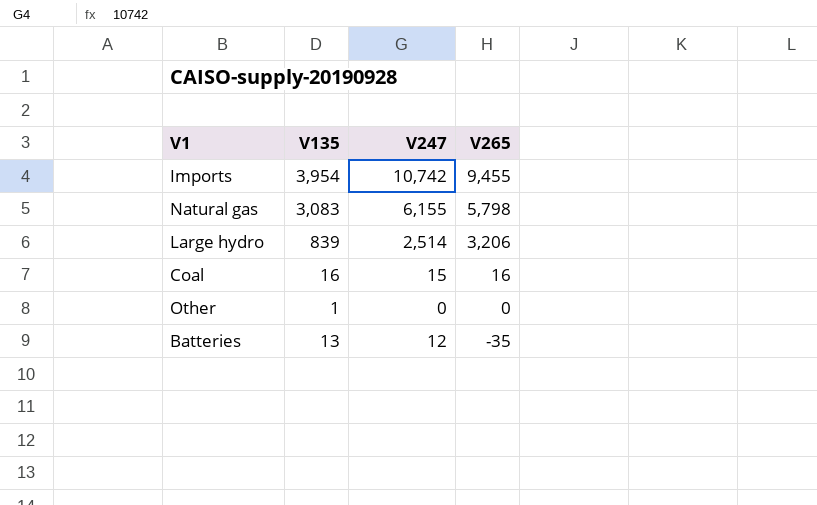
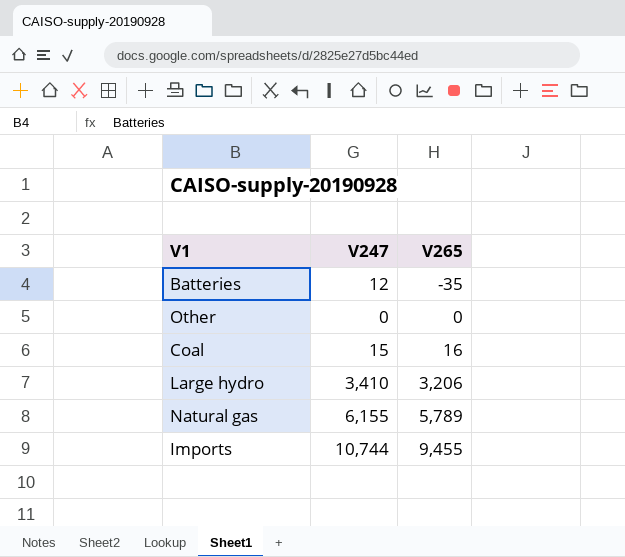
row order: V265 descending -> V265 ascending
column V135 | position: 2 -> none
Large hydro | V247: 2,514 -> 3,410
Natural gas | V265: 5,798 -> 5,789
Imports | V247: 10,742 -> 10,744

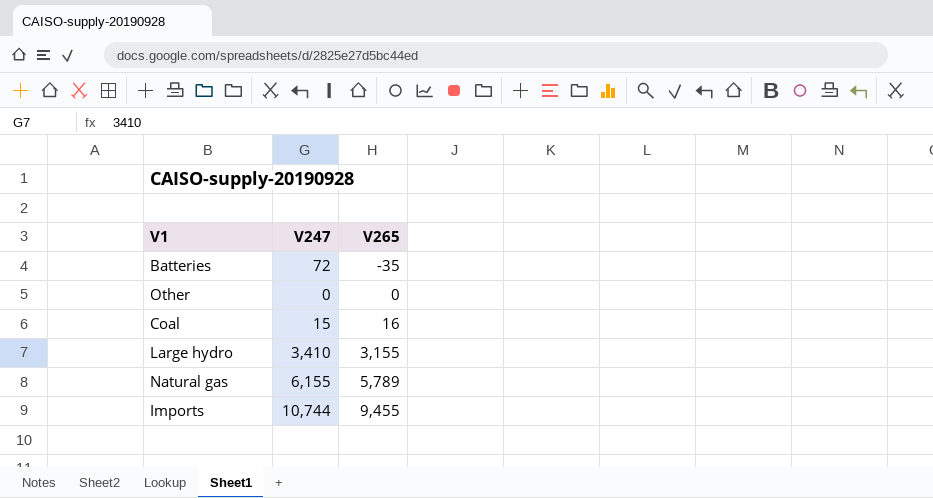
Batteries | V247: 12 -> 72
Large hydro | V265: 3,206 -> 3,155

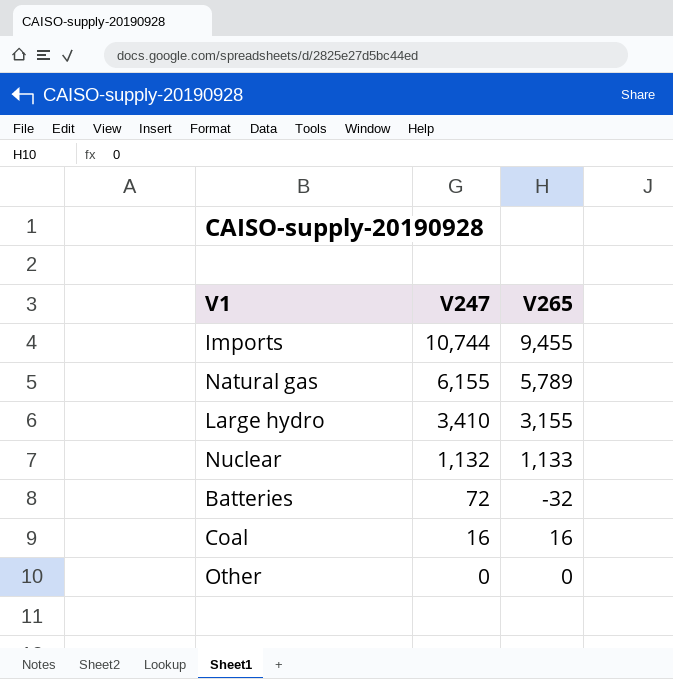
row order: V265 ascending -> V247 descending
row Nuclear: none -> 1,132 | 1,133
Batteries | V265: -35 -> -32
Coal | V247: 15 -> 16

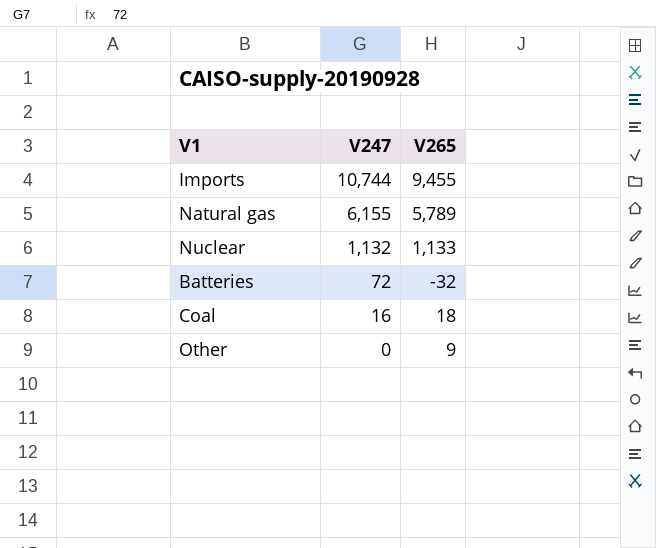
row Large hydro: 3,410 | 3,155 -> none
Coal | V265: 16 -> 18
Other | V265: 0 -> 9

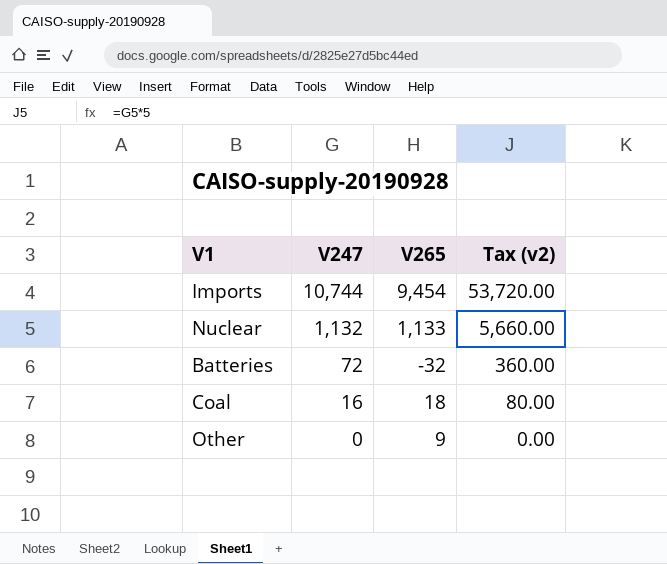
column Tax (v2) | formula: none -> [V247] * 5
row Natural gas: 6,155 | 5,789 -> none
Imports | V265: 9,455 -> 9,454

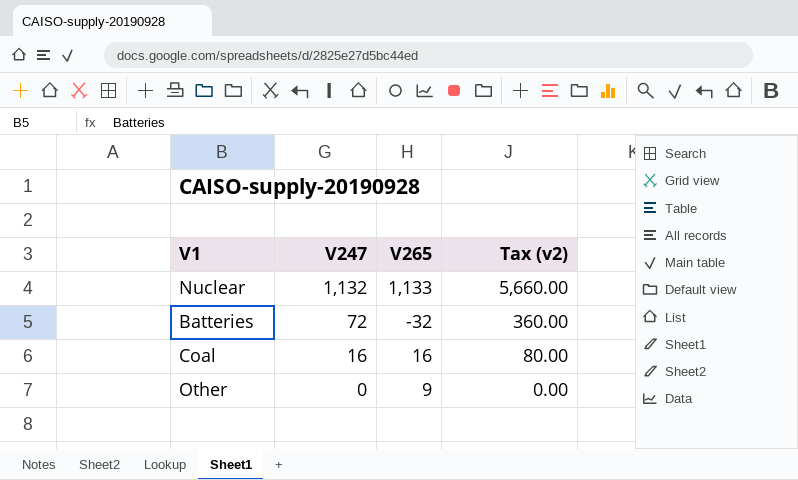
row Imports: 10,744 | 9,454 | 53,720.00 -> none
Coal | V265: 18 -> 16

